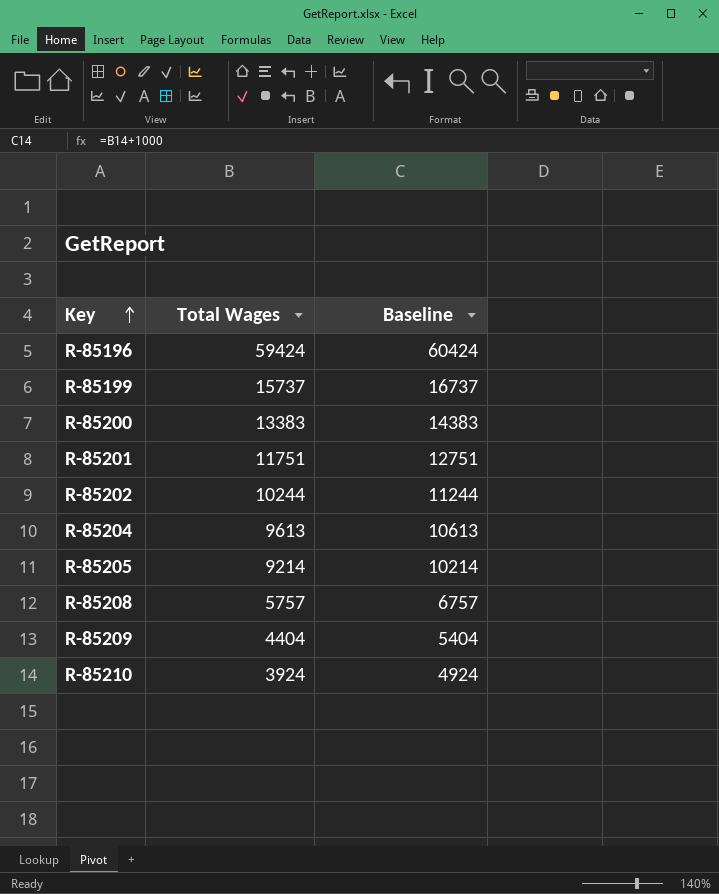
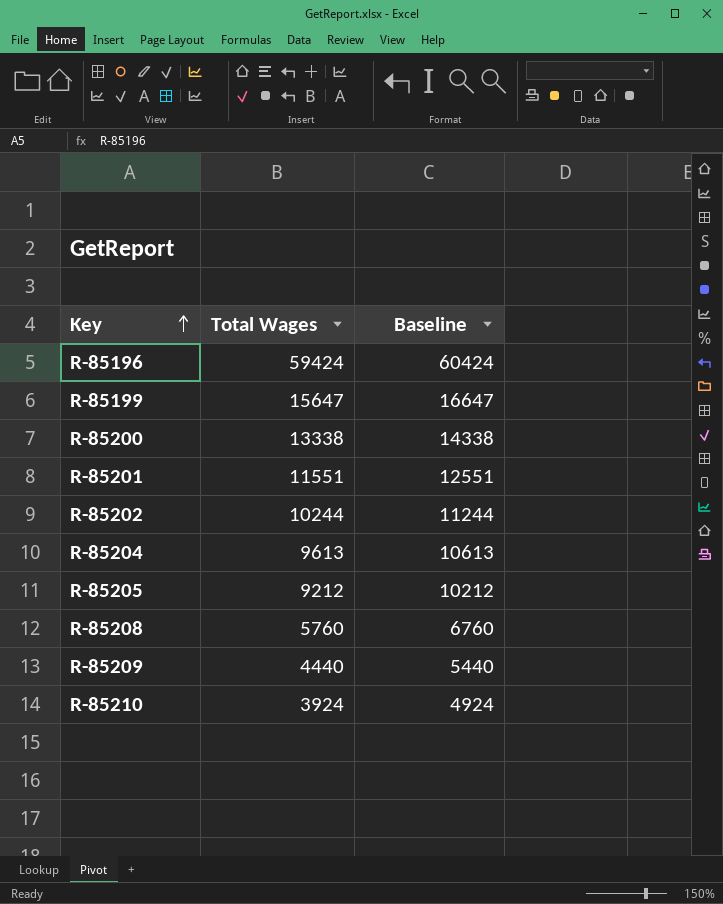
R-85199 | Total Wages: 15737 -> 15647
R-85199 | Baseline: 16737 -> 16647
R-85200 | Total Wages: 13383 -> 13338
R-85200 | Baseline: 14383 -> 14338
R-85201 | Total Wages: 11751 -> 11551
R-85201 | Baseline: 12751 -> 12551
R-85205 | Total Wages: 9214 -> 9212
R-85205 | Baseline: 10214 -> 10212
R-85208 | Total Wages: 5757 -> 5760
R-85208 | Baseline: 6757 -> 6760
R-85209 | Total Wages: 4404 -> 4440
R-85209 | Baseline: 5404 -> 5440

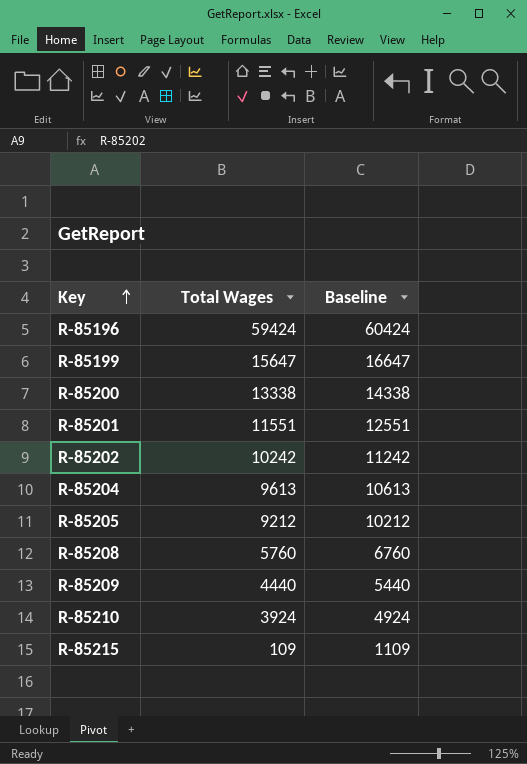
R-85202 | Total Wages: 10244 -> 10242
R-85202 | Baseline: 11244 -> 11242
row R-85215: none -> 109 | 1109

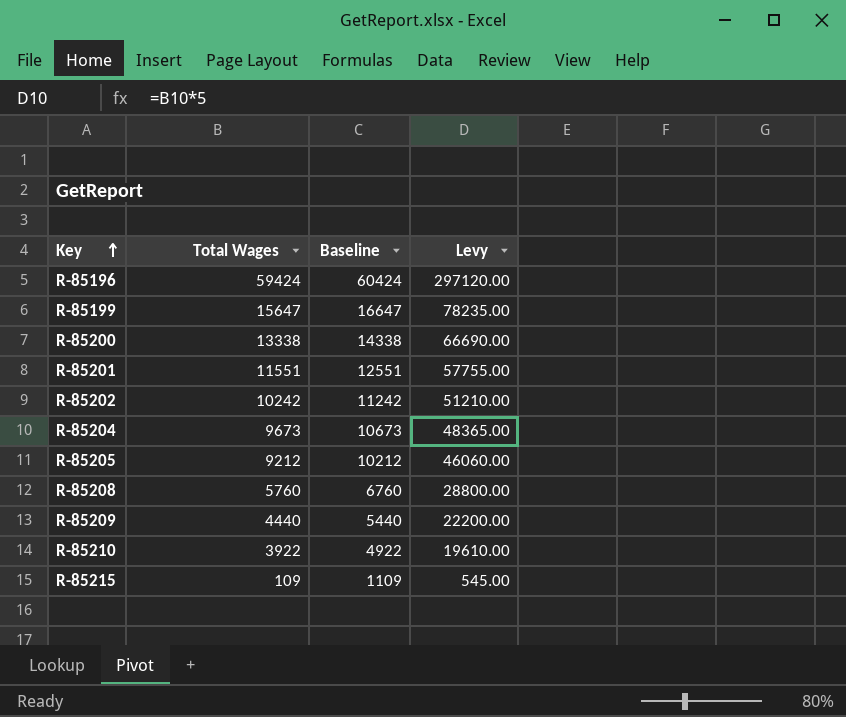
column Levy | formula: none -> [Total Wages] * 5
R-85204 | Total Wages: 9613 -> 9673
R-85204 | Baseline: 10613 -> 10673
R-85210 | Total Wages: 3924 -> 3922
R-85210 | Baseline: 4924 -> 4922

